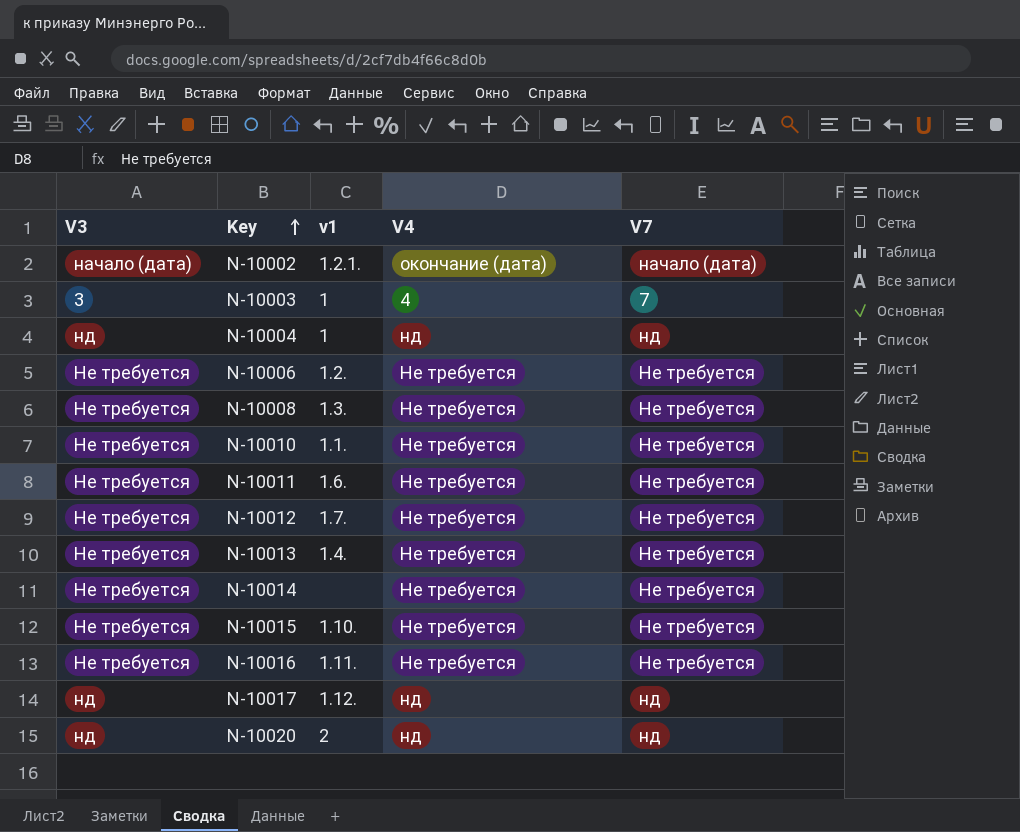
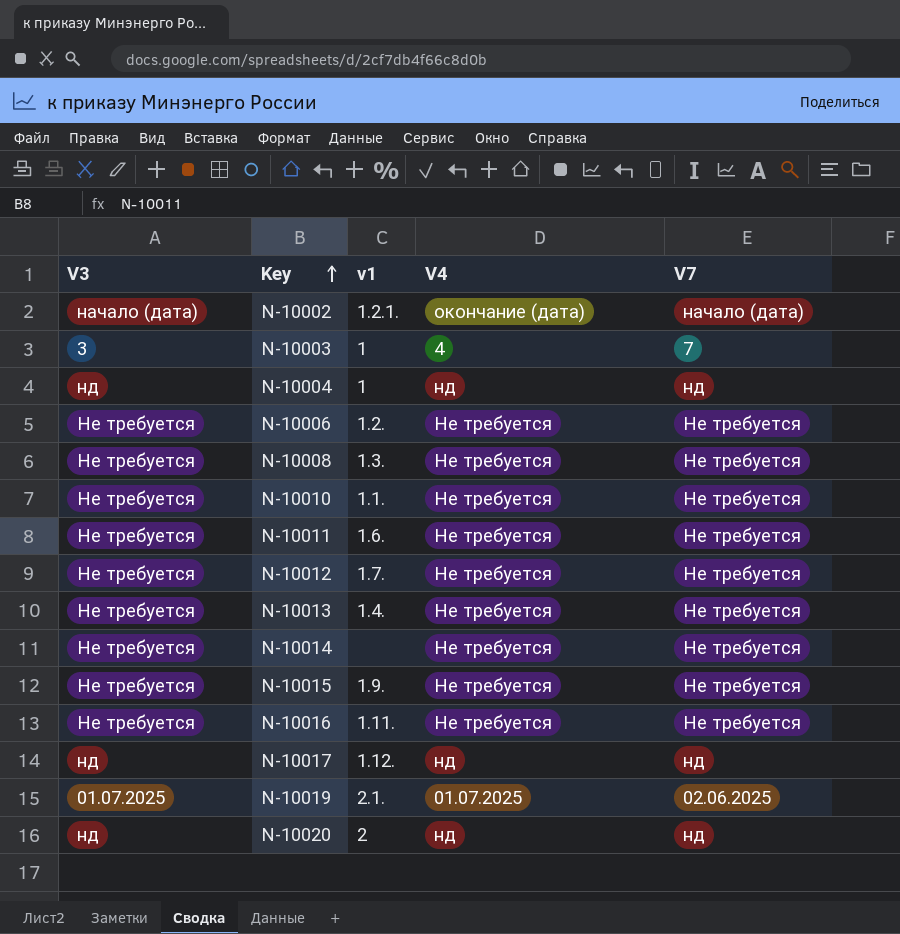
N-10015 | v1: 1.10. -> 1.9.
row N-10019: none -> 01.07.2025 | 2.1. | 01.07.2025 | 02.06.2025

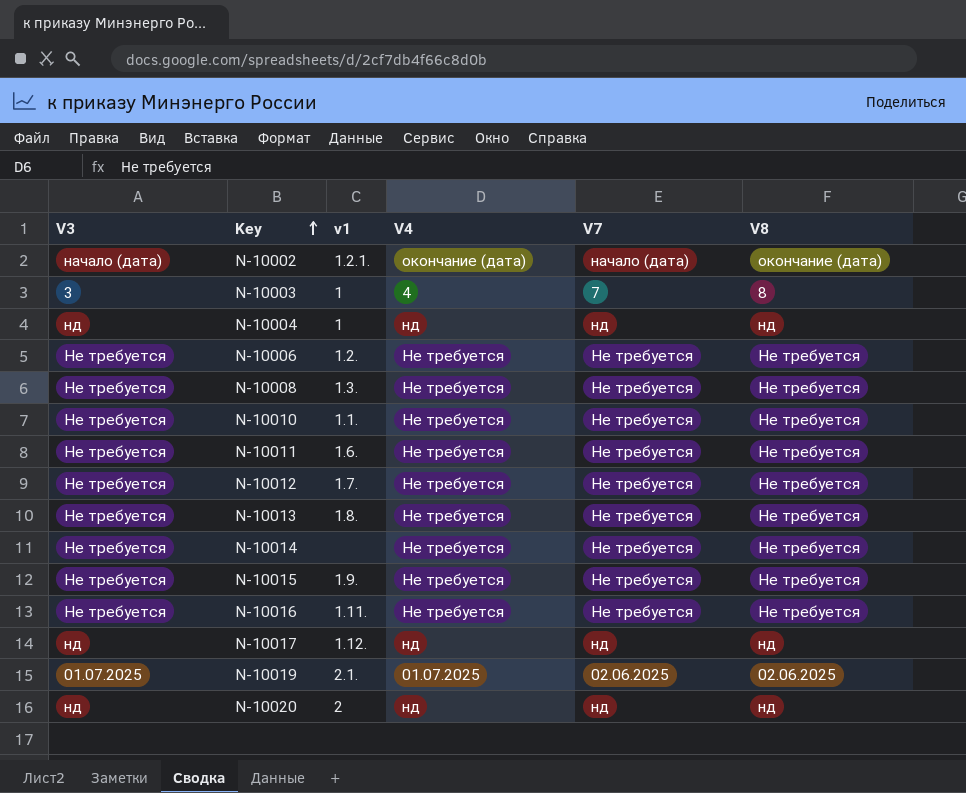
column V8 | position: none -> 6
N-10013 | v1: 1.4. -> 1.8.

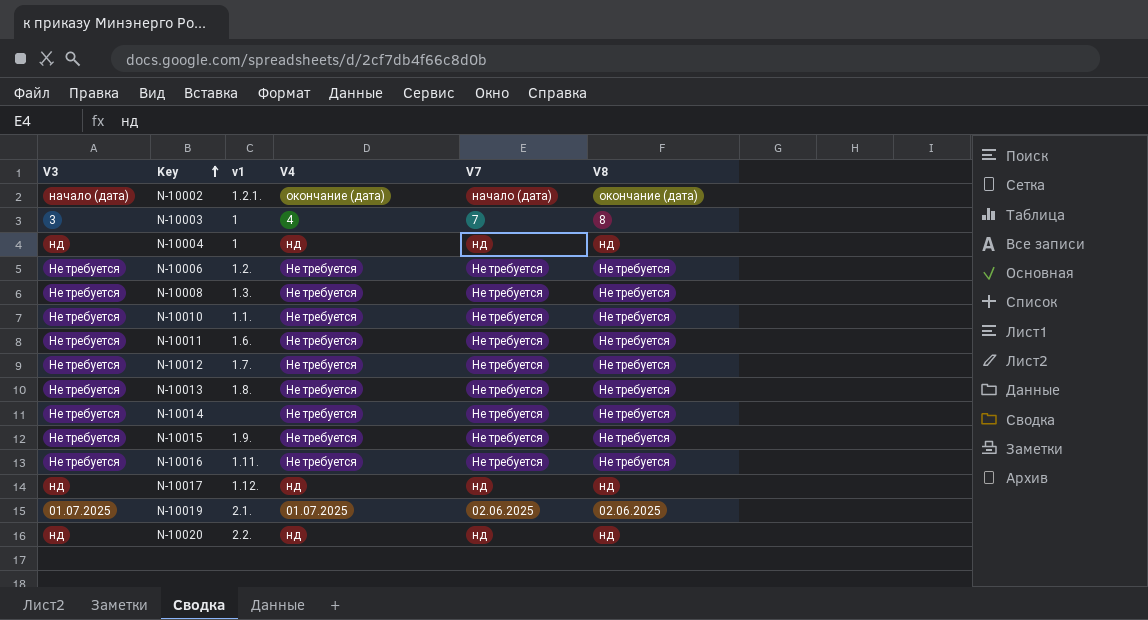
N-10020 | v1: 2 -> 2.2.

